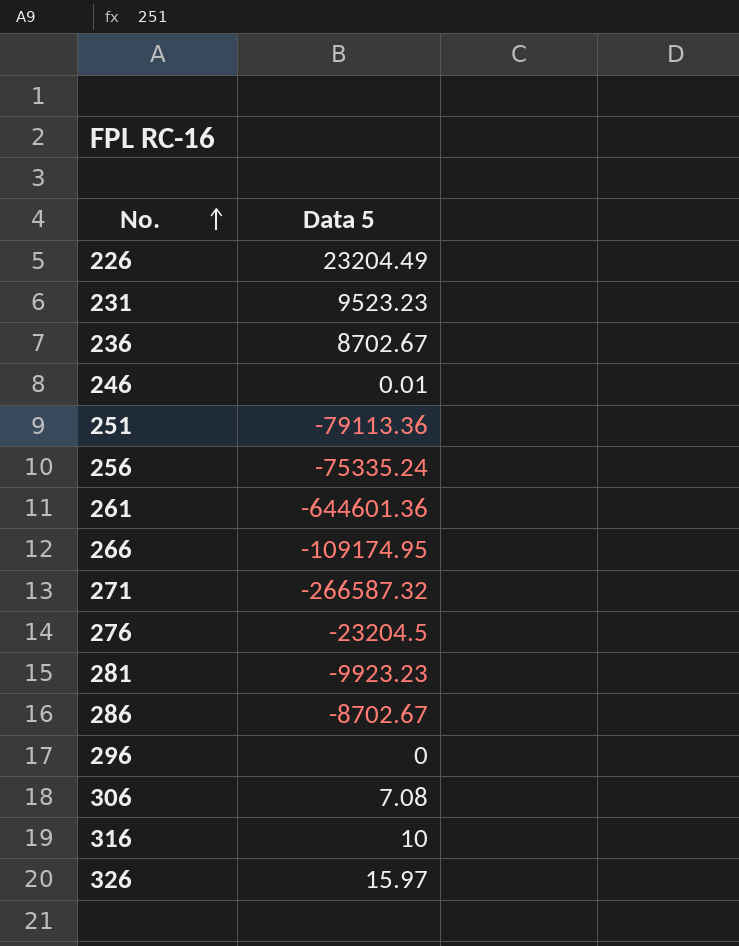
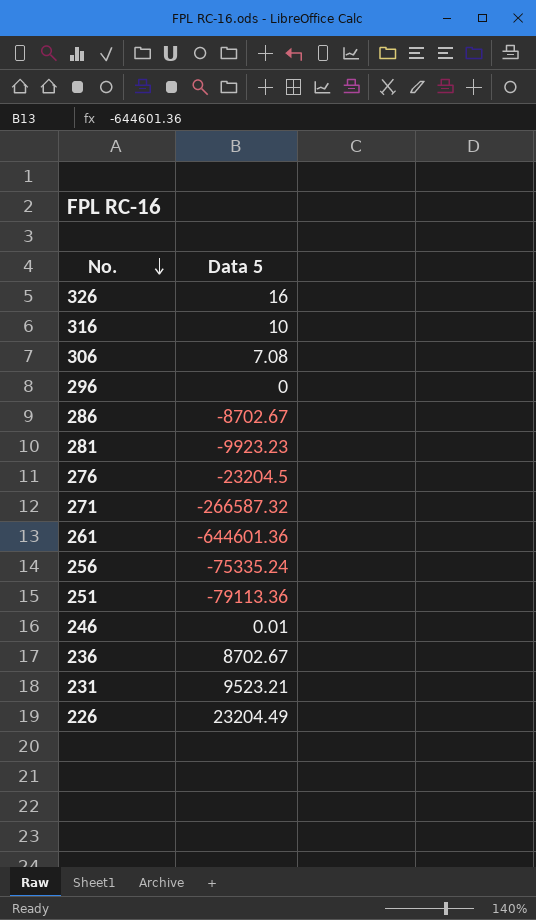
row order: No. ascending -> No. descending
row 266: -109174.95 -> none
326 | Data 5: 15.97 -> 16
231 | Data 5: 9523.23 -> 9523.21

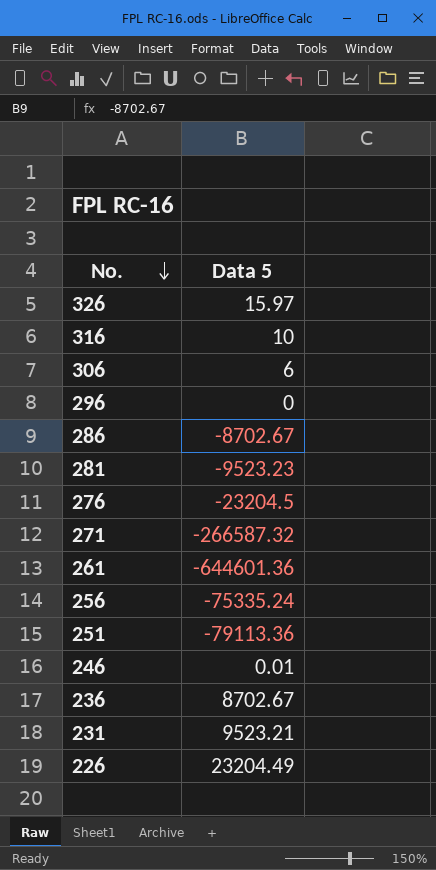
326 | Data 5: 16 -> 15.97
306 | Data 5: 7.08 -> 6
281 | Data 5: -9923.23 -> -9523.23

